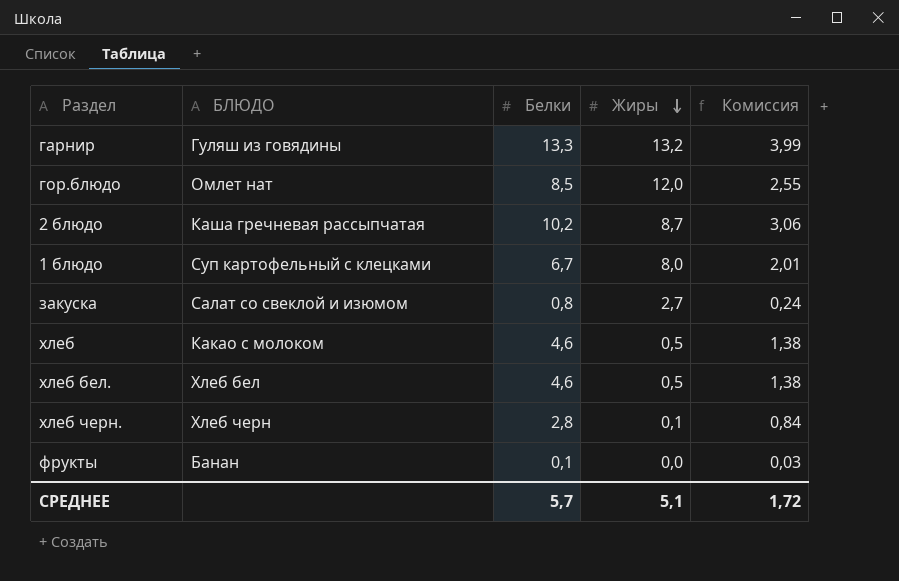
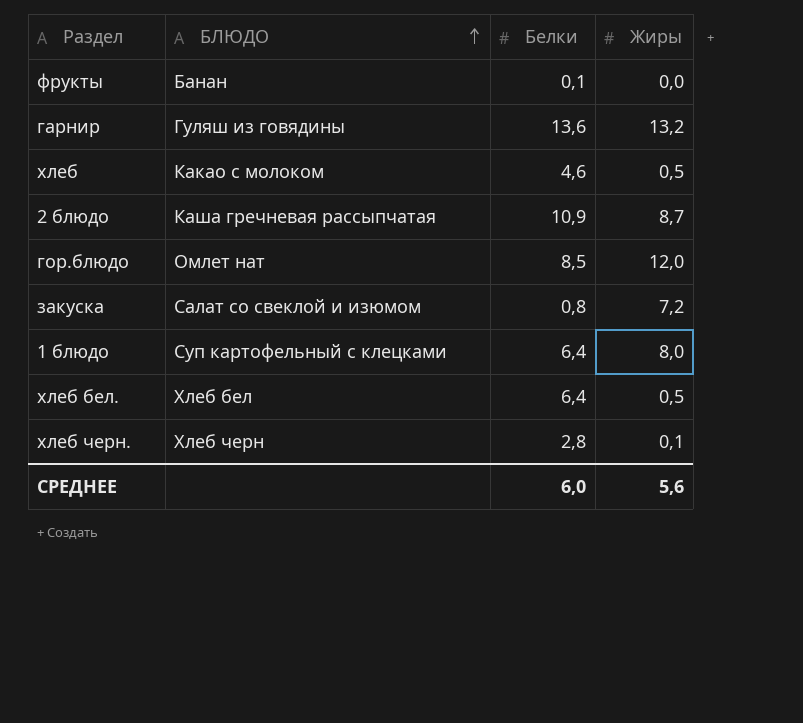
row order: Жиры descending -> БЛЮДО ascending
column Комиссия | formula: [Белки] * 0,3 -> none
гарнир | Белки: 13,3 -> 13,6
2 блюдо | Белки: 10,2 -> 10,9
закуска | Жиры: 2,7 -> 7,2
1 блюдо | Белки: 6,7 -> 6,4
хлеб бел. | Белки: 4,6 -> 6,4
СРЕДНЕЕ | Белки: 5,7 -> 6,0
СРЕДНЕЕ | Жиры: 5,1 -> 5,6

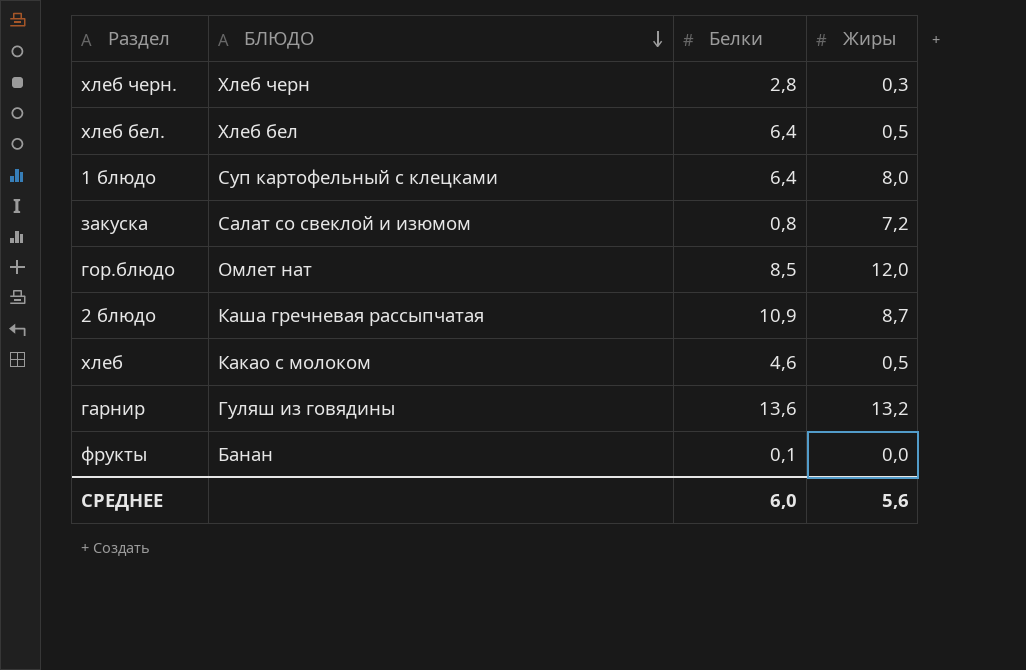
row order: БЛЮДО ascending -> БЛЮДО descending
хлеб черн. | Жиры: 0,1 -> 0,3

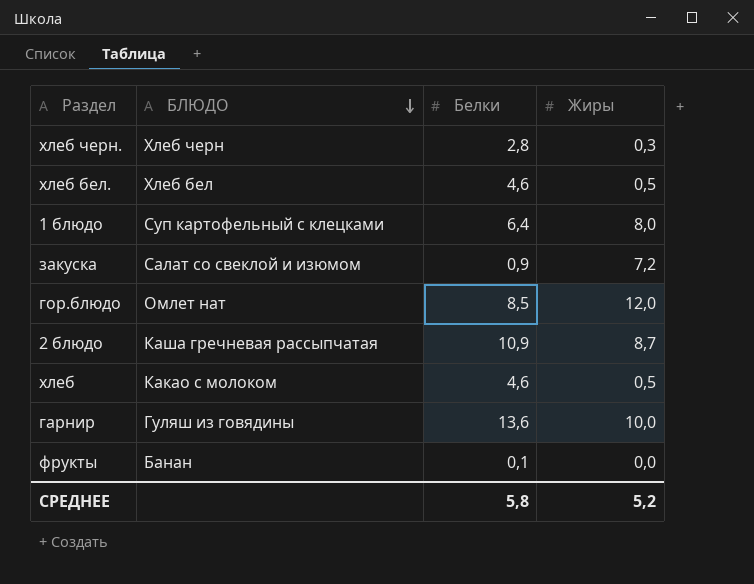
хлеб бел. | Белки: 6,4 -> 4,6
закуска | Белки: 0,8 -> 0,9
гарнир | Жиры: 13,2 -> 10,0
СРЕДНЕЕ | Белки: 6,0 -> 5,8
СРЕДНЕЕ | Жиры: 5,6 -> 5,2

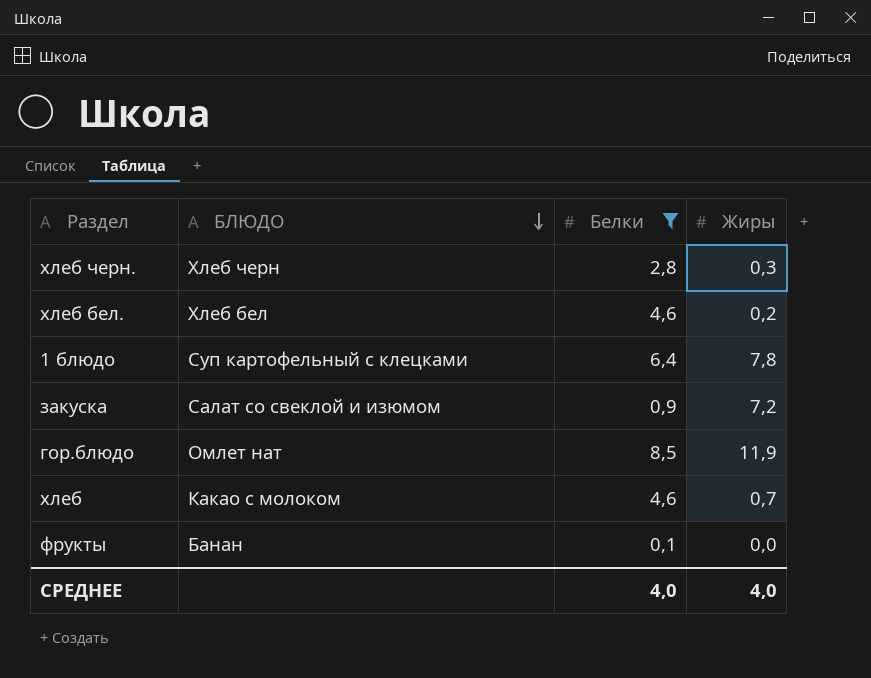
filter: none -> Белки <= 8,5
хлеб бел. | Жиры: 0,5 -> 0,2
1 блюдо | Жиры: 8,0 -> 7,8
гор.блюдо | Жиры: 12,0 -> 11,9
хлеб | Жиры: 0,5 -> 0,7
СРЕДНЕЕ | Белки: 5,8 -> 4,0
СРЕДНЕЕ | Жиры: 5,2 -> 4,0

